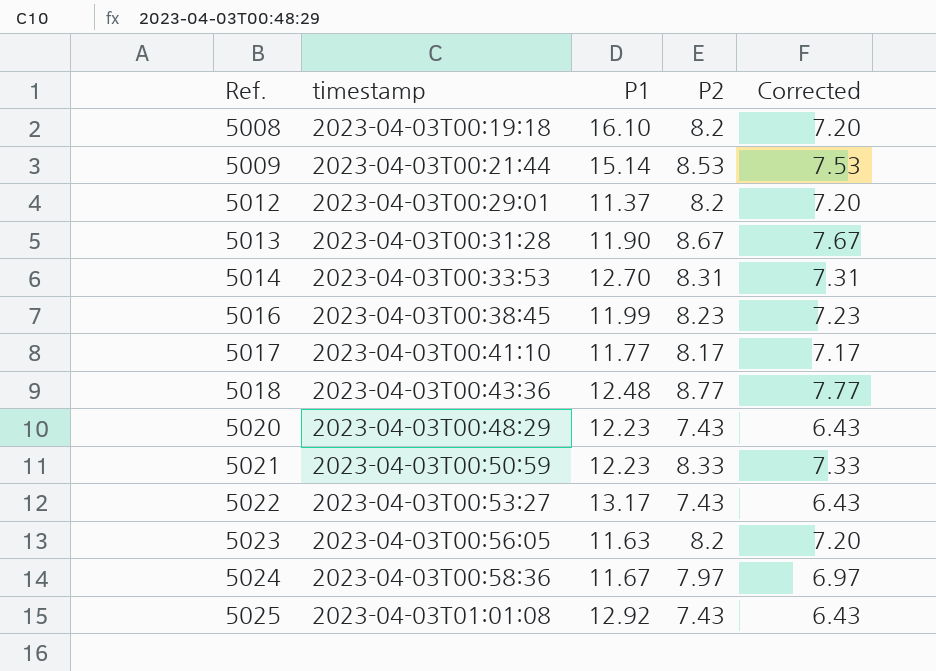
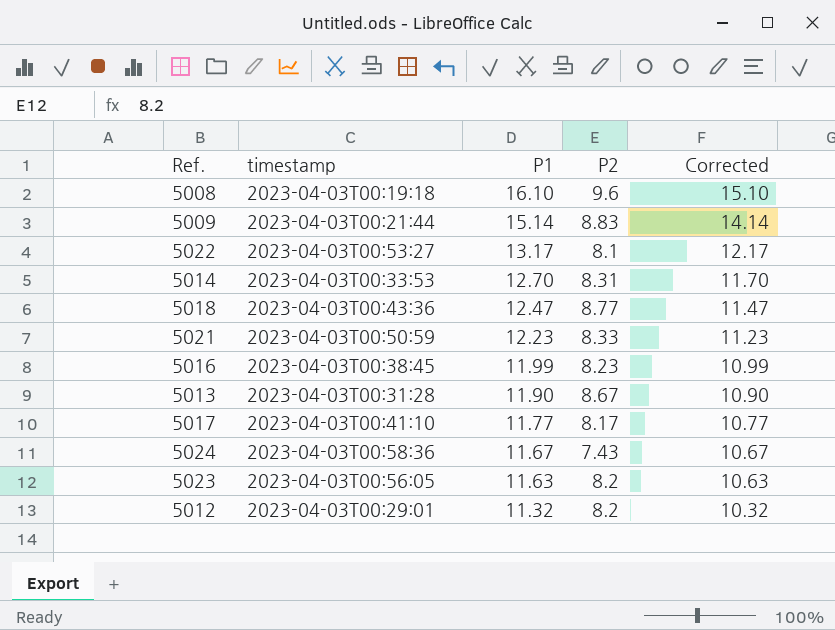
row order: Ref. ascending -> P1 descending
column Corrected | formula: [P2] - 1 -> [P1] - 1
row 5020: 2023-04-03T00:48:29 | 12.23 | 7.43 | 6.43 -> none
row 5025: 2023-04-03T01:01:08 | 12.92 | 7.43 | 6.43 -> none
5008 | P2: 8.2 -> 9.6
5009 | P2: 8.53 -> 8.83
5022 | P2: 7.43 -> 8.1
5018 | P1: 12.48 -> 12.47
5024 | P2: 7.97 -> 7.43
5012 | P1: 11.37 -> 11.32

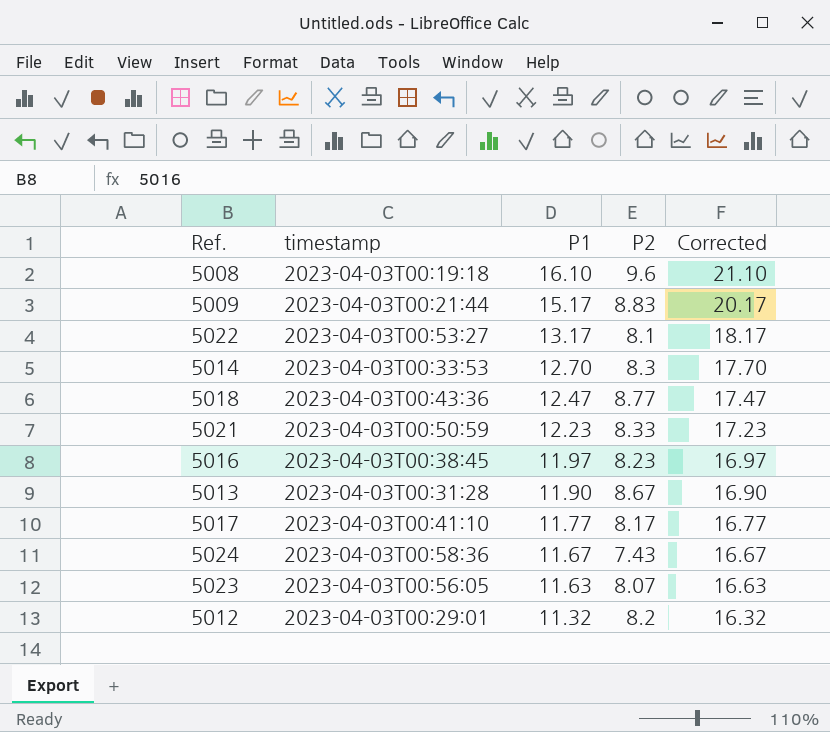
column Corrected | formula: [P1] - 1 -> [P1] + 5
5009 | P1: 15.14 -> 15.17
5014 | P2: 8.31 -> 8.3
5016 | P1: 11.99 -> 11.97
5023 | P2: 8.2 -> 8.07

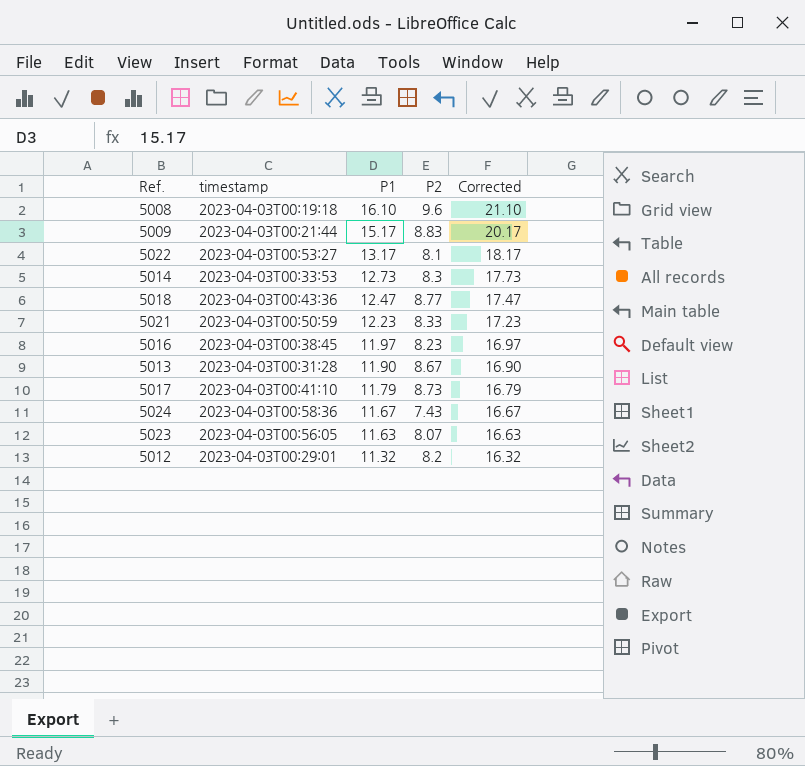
5014 | P1: 12.70 -> 12.73
5014 | Corrected: 17.70 -> 17.73
5017 | P1: 11.77 -> 11.79
5017 | P2: 8.17 -> 8.73
5017 | Corrected: 16.77 -> 16.79

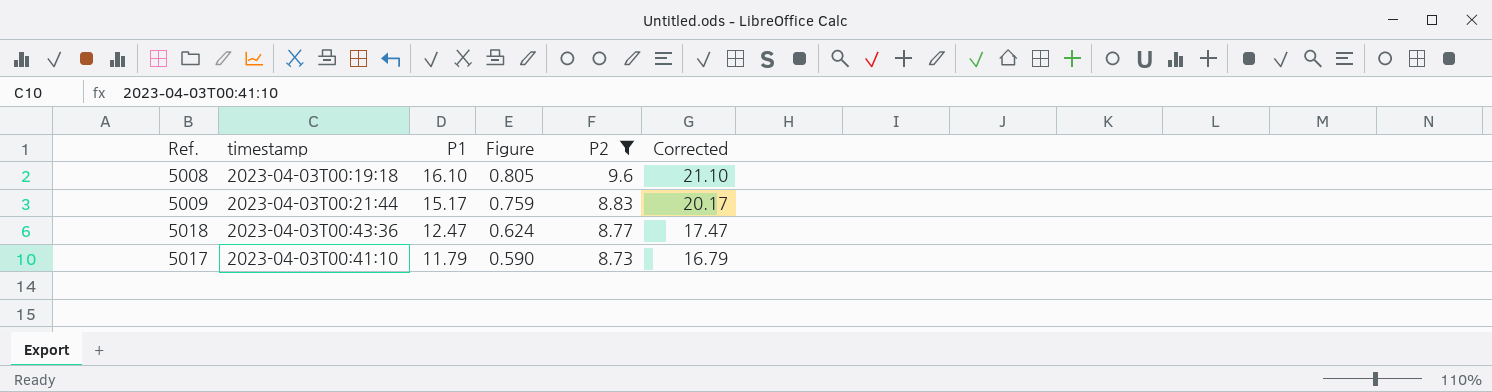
filter: none -> P2 >= 8.73
column Figure | formula: none -> [P1] * 0.05

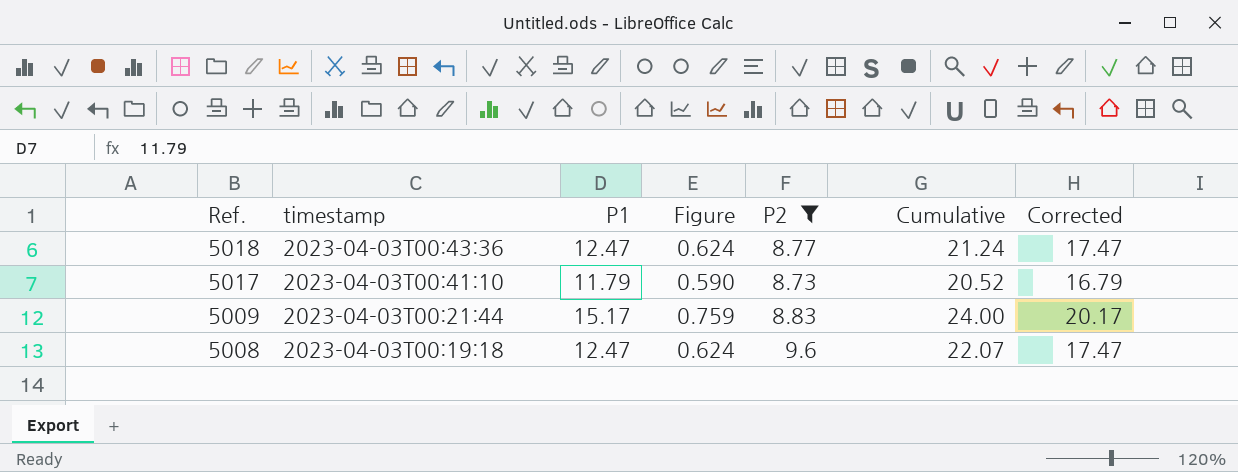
row order: P1 descending -> Ref. descending
column Cumulative | formula: none -> [P1] + [P2]
5008 | P1: 16.10 -> 12.47
5008 | Figure: 0.805 -> 0.624
5008 | Corrected: 21.10 -> 17.47

